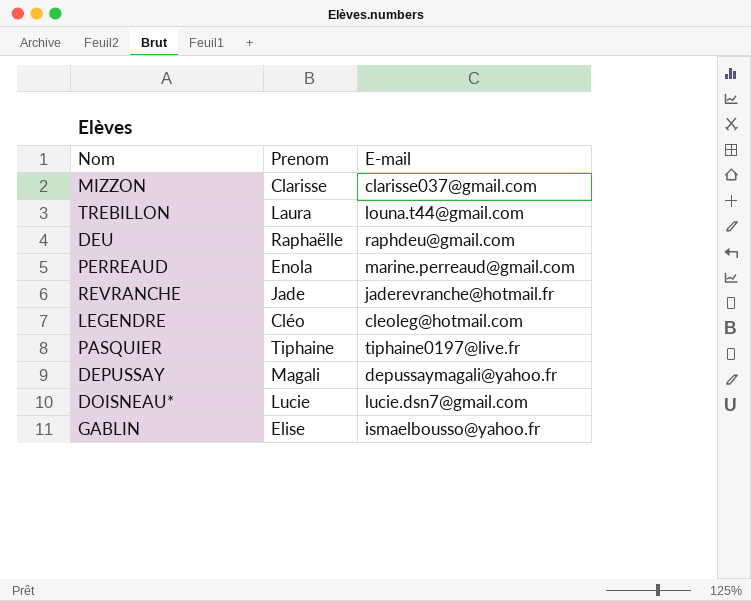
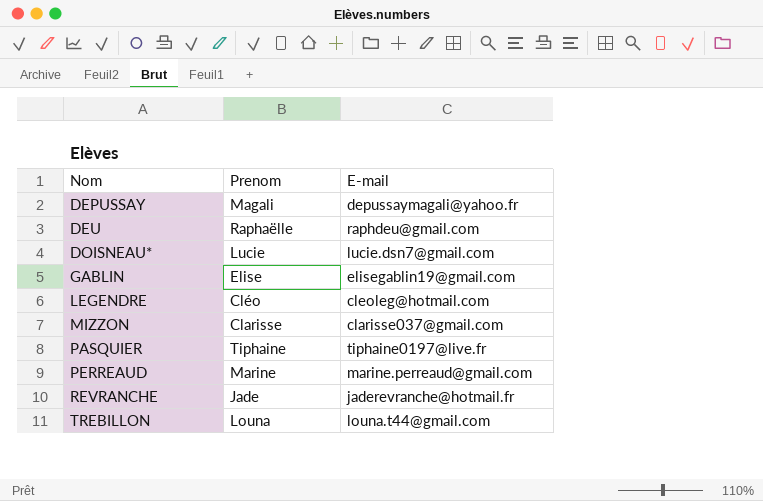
row order: none -> Nom ascending
GABLIN | E-mail: ismaelbousso@yahoo.fr -> elisegablin19@gmail.com
PERREAUD | Prenom: Enola -> Marine
TREBILLON | Prenom: Laura -> Louna

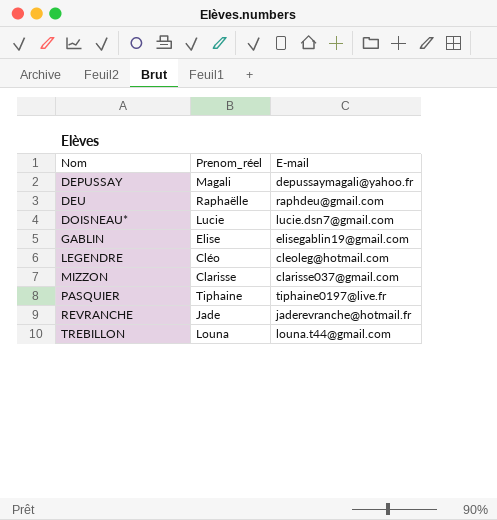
column name: Prenom -> Prenom_réel
row PERREAUD: Marine | marine.perreaud@gmail.com -> none

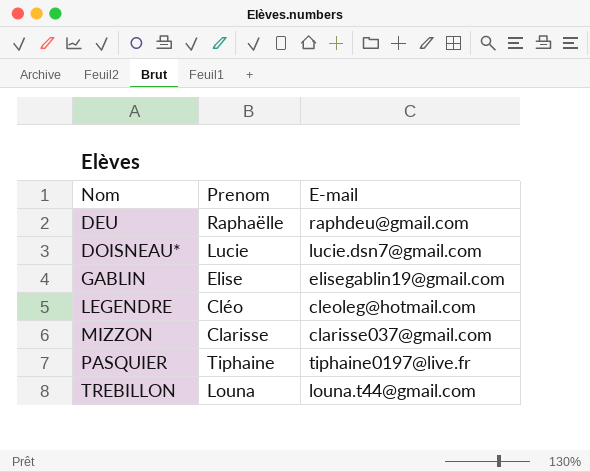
column name: Prenom_réel -> Prenom
row DEPUSSAY: Magali | depussaymagali@yahoo.fr -> none
row REVRANCHE: Jade | jaderevranche@hotmail.fr -> none

